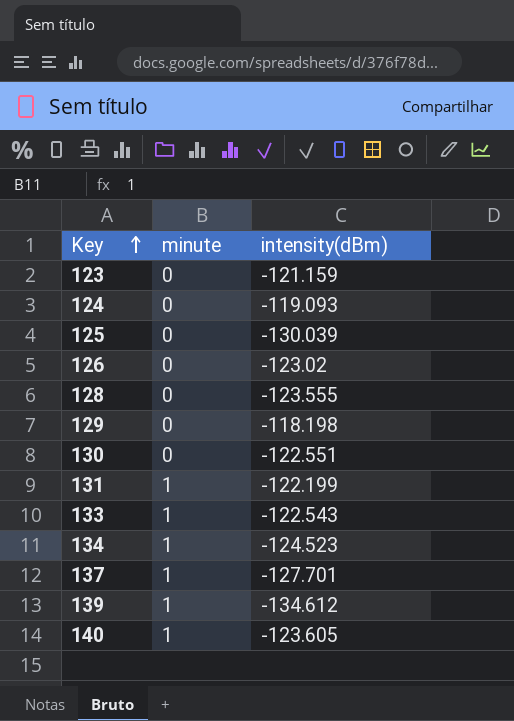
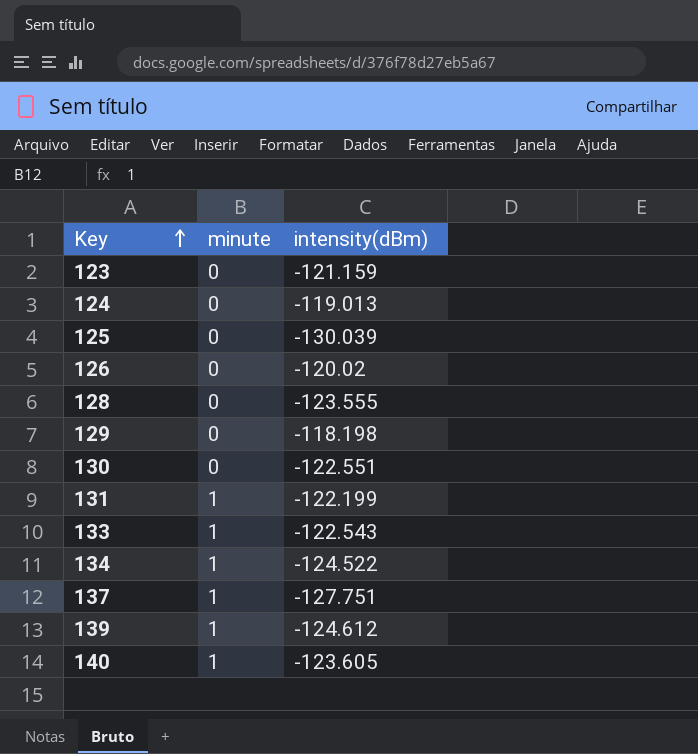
124 | intensity(dBm): -119.093 -> -119.013
126 | intensity(dBm): -123.02 -> -120.02
134 | intensity(dBm): -124.523 -> -124.522
137 | intensity(dBm): -127.701 -> -127.751
139 | intensity(dBm): -134.612 -> -124.612

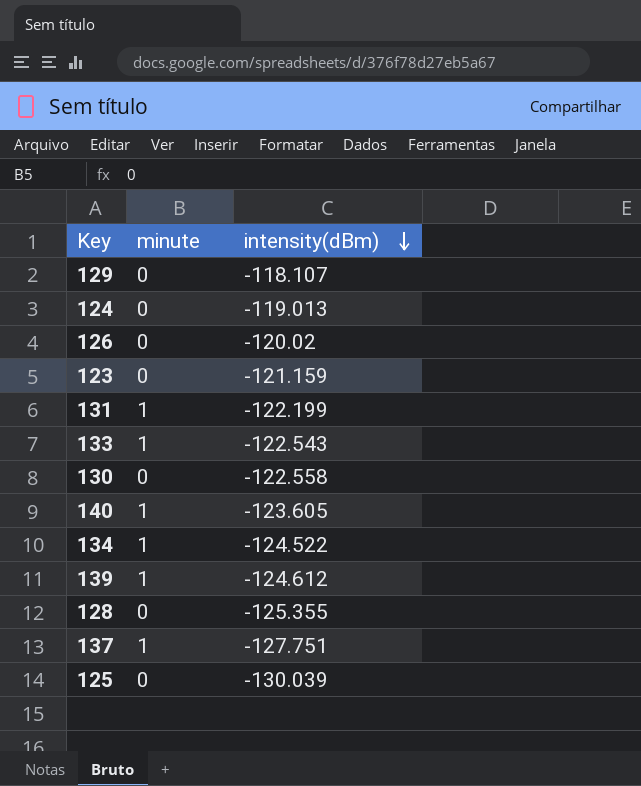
row order: Key ascending -> intensity(dBm) descending
129 | intensity(dBm): -118.198 -> -118.107
130 | intensity(dBm): -122.551 -> -122.558
128 | intensity(dBm): -123.555 -> -125.355

